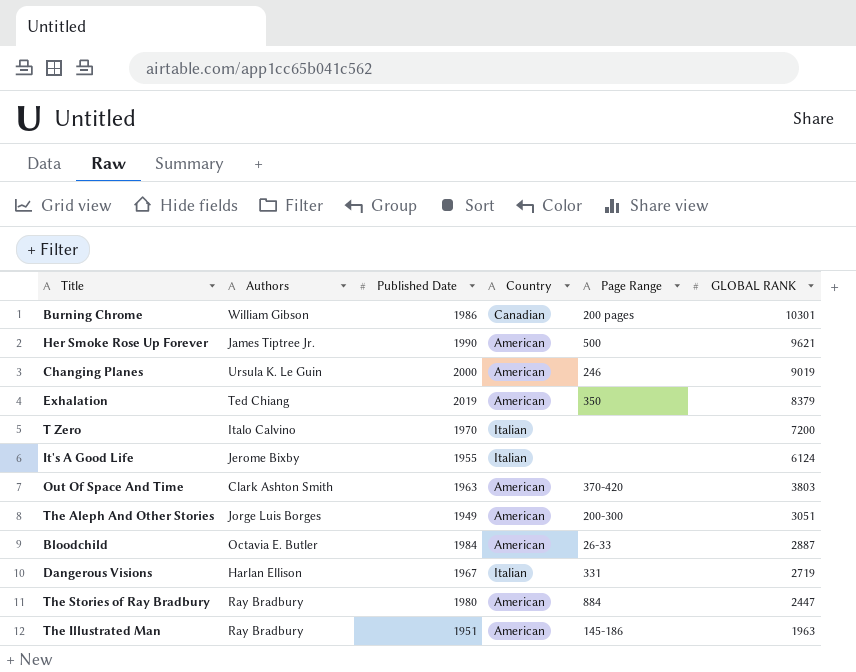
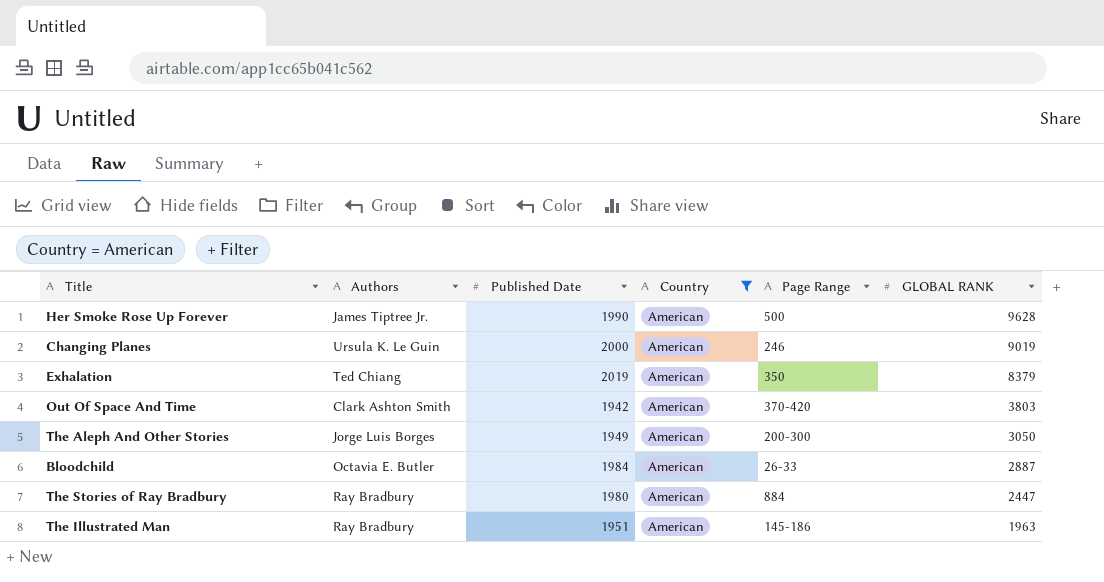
filter: none -> Country = American
Her Smoke Rose Up Forever | GLOBAL RANK: 9621 -> 9628
Out Of Space And Time | Published Date: 1963 -> 1942
The Aleph And Other Stories | GLOBAL RANK: 3051 -> 3050

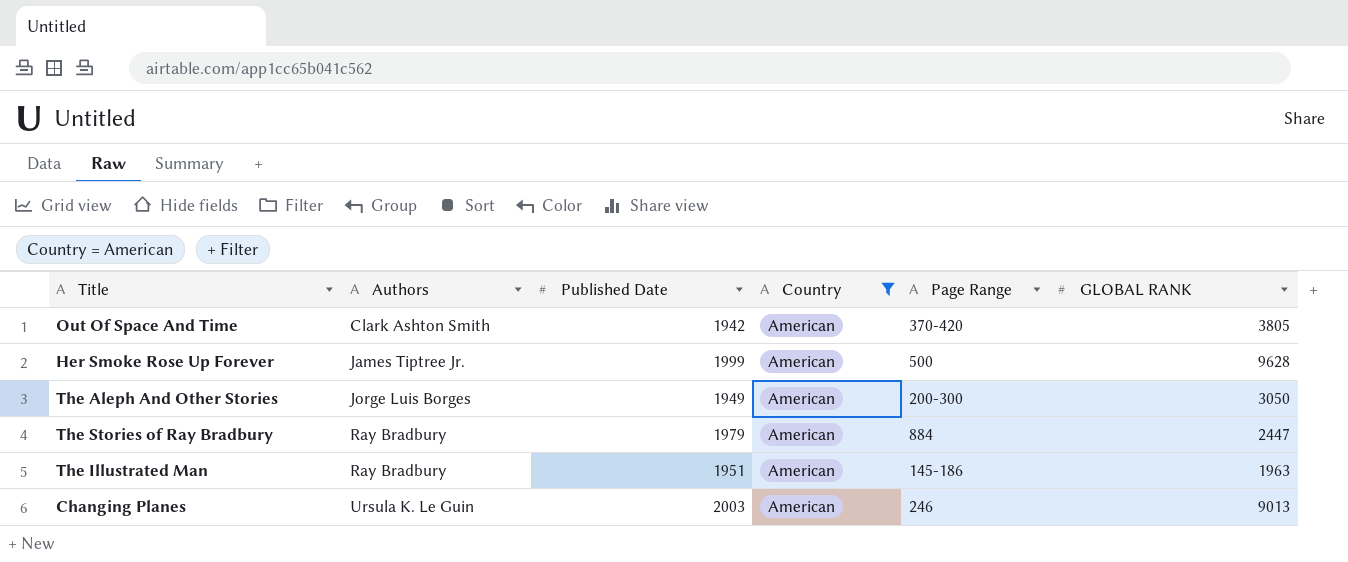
row order: GLOBAL RANK descending -> Authors ascending
row Exhalation: Ted Chiang | 2019 | American | 350 | 8379 -> none
row Bloodchild: Octavia E. Butler | 1984 | American | 26-33 | 2887 -> none
Out Of Space And Time | GLOBAL RANK: 3803 -> 3805
Her Smoke Rose Up Forever | Published Date: 1990 -> 1999
The Stories of Ray Bradbury | Published Date: 1980 -> 1979
Changing Planes | Published Date: 2000 -> 2003
Changing Planes | GLOBAL RANK: 9019 -> 9013

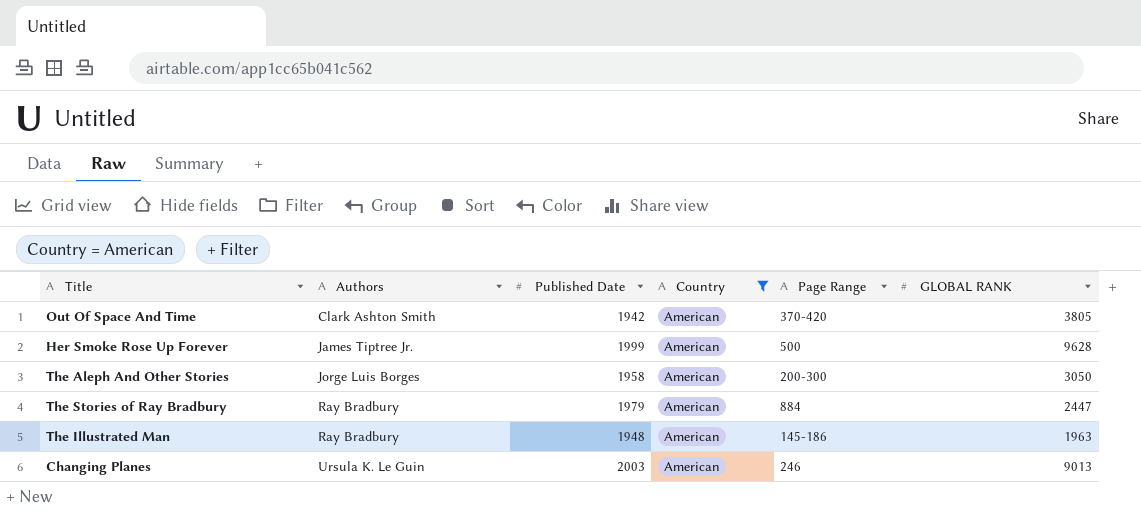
The Aleph And Other Stories | Published Date: 1949 -> 1958
The Illustrated Man | Published Date: 1951 -> 1948

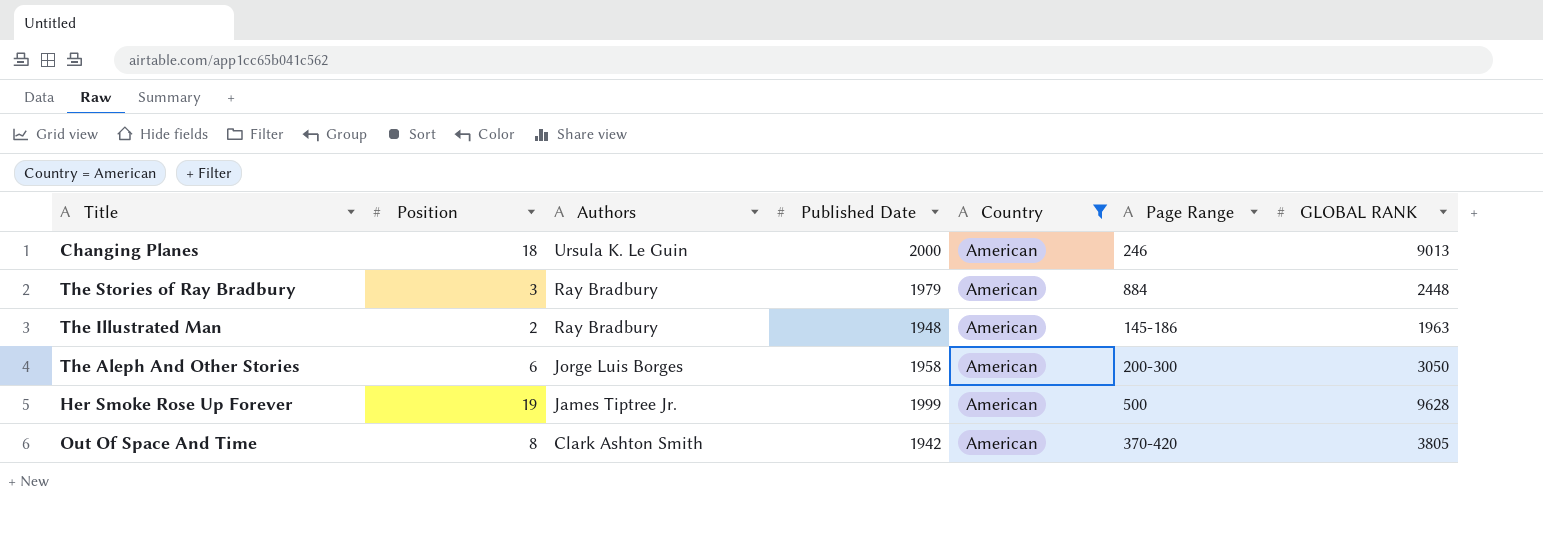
row order: Authors ascending -> Authors descending
column Position | position: none -> 2
Changing Planes | Published Date: 2003 -> 2000
The Stories of Ray Bradbury | GLOBAL RANK: 2447 -> 2448

